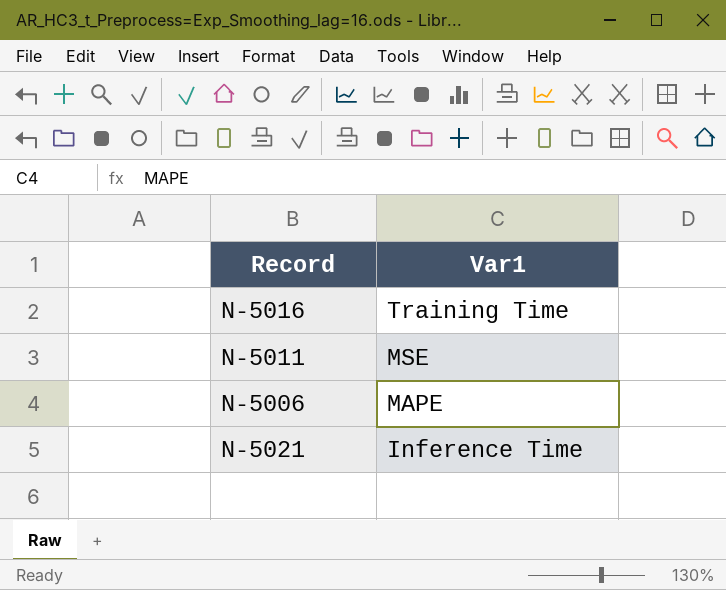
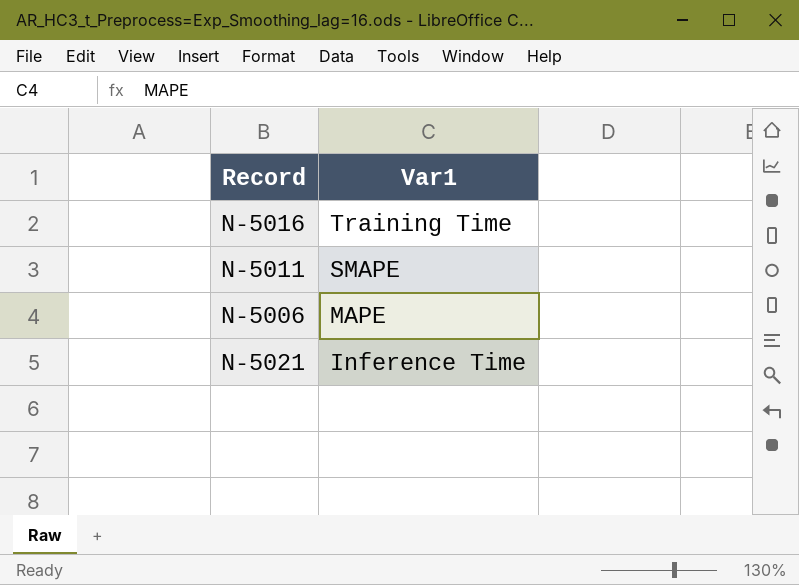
N-5011 | Var1: MSE -> SMAPE

